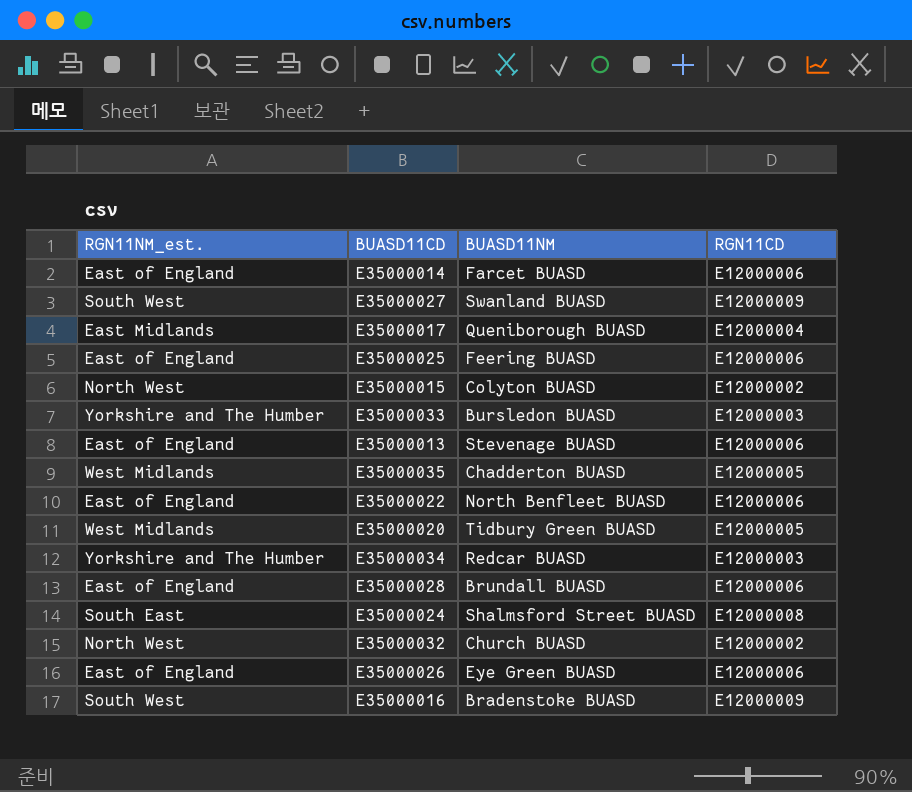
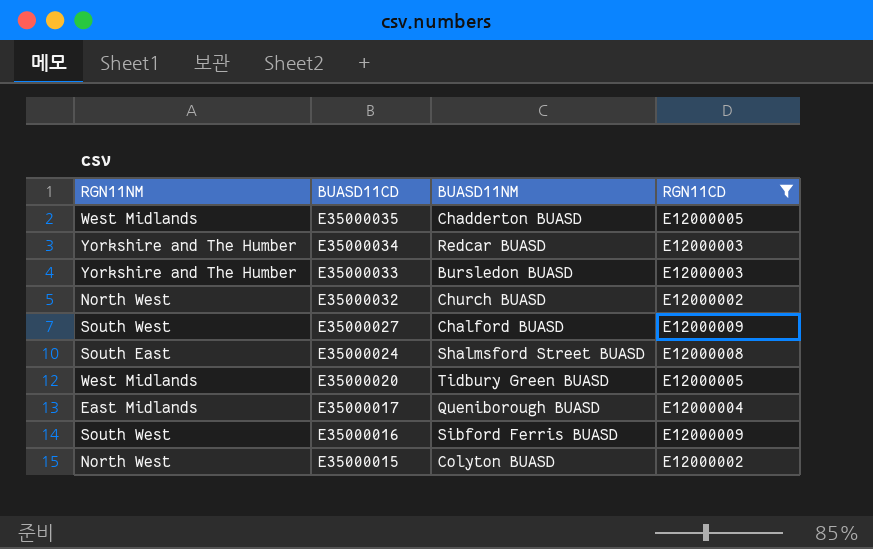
filter: none -> RGN11CD != E12000006
row order: none -> BUASD11CD descending
column name: RGN11NM_est. -> RGN11NM
E35000027 | BUASD11NM: Swanland BUASD -> Chalford BUASD
E35000016 | BUASD11NM: Bradenstoke BUASD -> Sibford Ferris BUASD

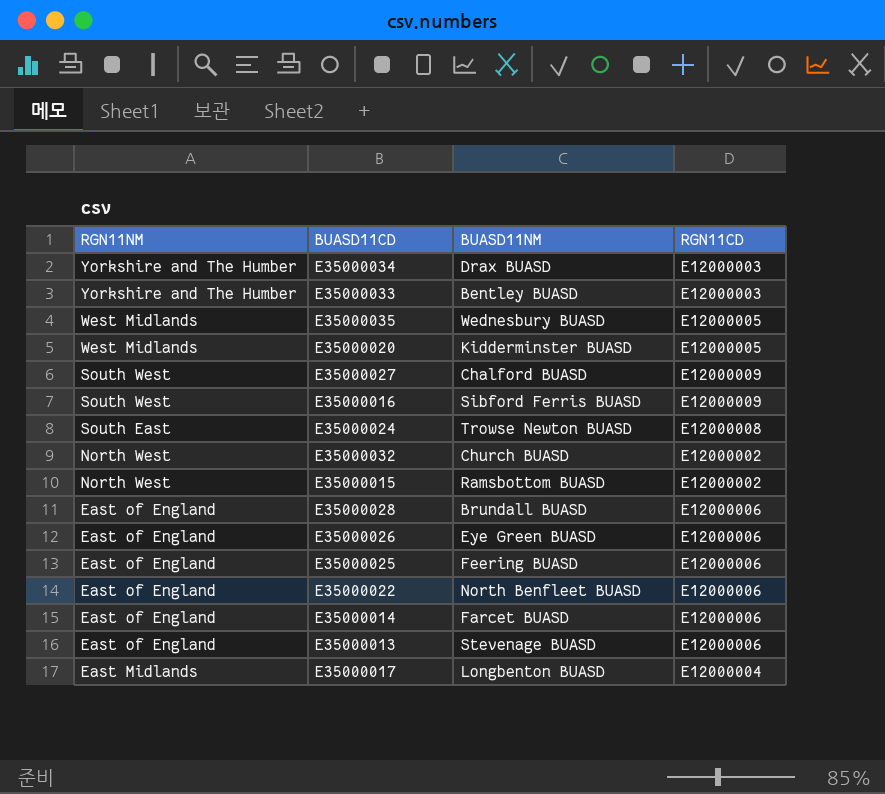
filter: RGN11CD != E12000006 -> none
row order: BUASD11CD descending -> RGN11NM descending
E35000034 | BUASD11NM: Redcar BUASD -> Drax BUASD
E35000033 | BUASD11NM: Bursledon BUASD -> Bentley BUASD
E35000035 | BUASD11NM: Chadderton BUASD -> Wednesbury BUASD
E35000020 | BUASD11NM: Tidbury Green BUASD -> Kidderminster BUASD
E35000024 | BUASD11NM: Shalmsford Street BUASD -> Trowse Newton BUASD
E35000015 | BUASD11NM: Colyton BUASD -> Ramsbottom BUASD
E35000017 | BUASD11NM: Queniborough BUASD -> Longbenton BUASD

